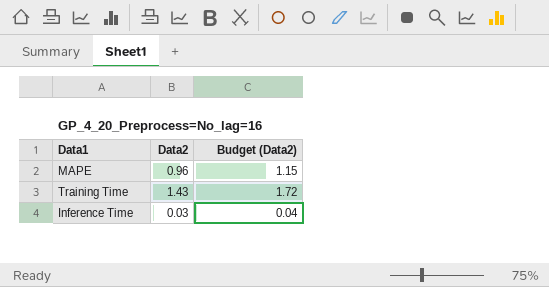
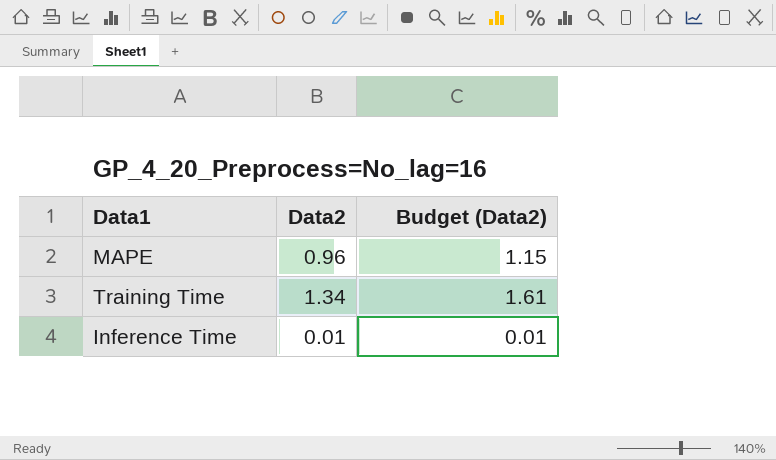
Training Time | Data2: 1.43 -> 1.34
Training Time | Budget (Data2): 1.72 -> 1.61
Inference Time | Data2: 0.03 -> 0.01
Inference Time | Budget (Data2): 0.04 -> 0.01

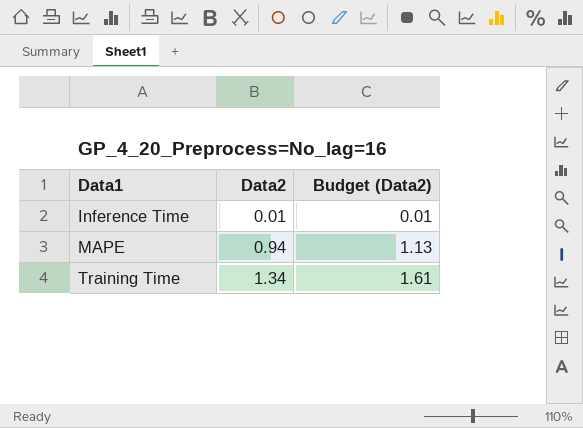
row order: none -> Data1 ascending
MAPE | Data2: 0.96 -> 0.94
MAPE | Budget (Data2): 1.15 -> 1.13

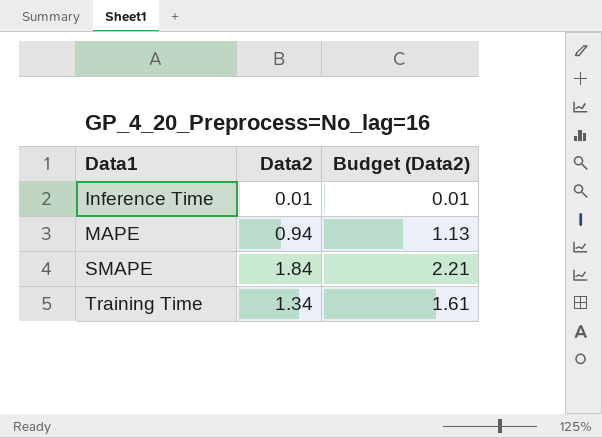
row SMAPE: none -> 1.84 | 2.21

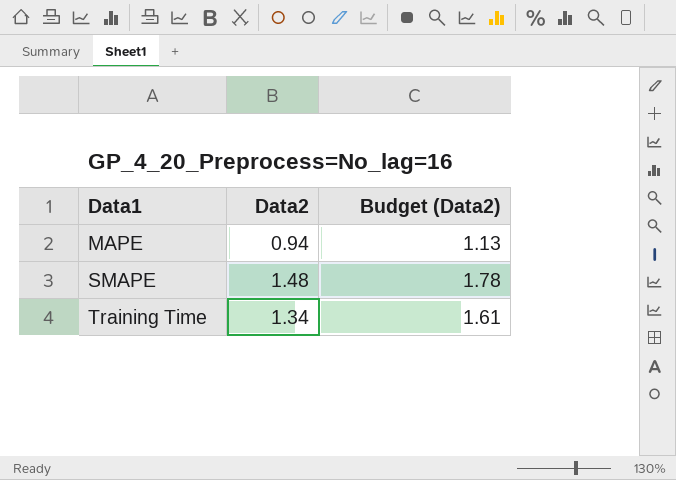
row Inference Time: 0.01 | 0.01 -> none
SMAPE | Data2: 1.84 -> 1.48
SMAPE | Budget (Data2): 2.21 -> 1.78

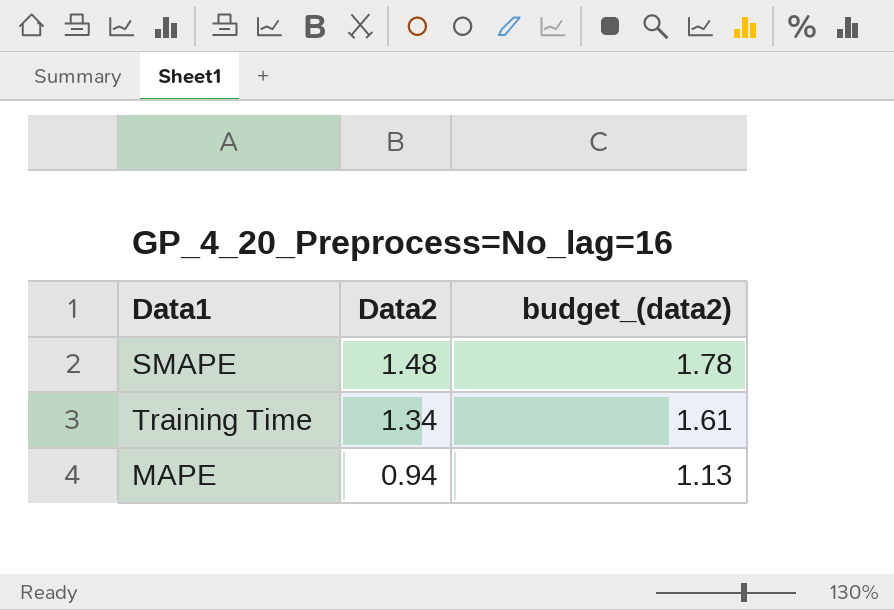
row order: Data1 ascending -> Data2 descending
column name: Budget (Data2) -> budget_(data2)

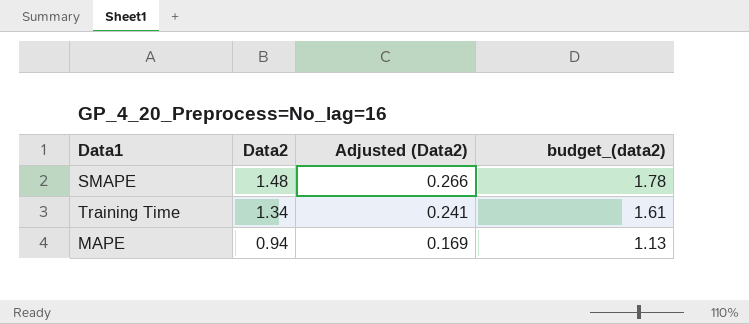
column Adjusted (Data2) | formula: none -> [Data2] * 0.18

